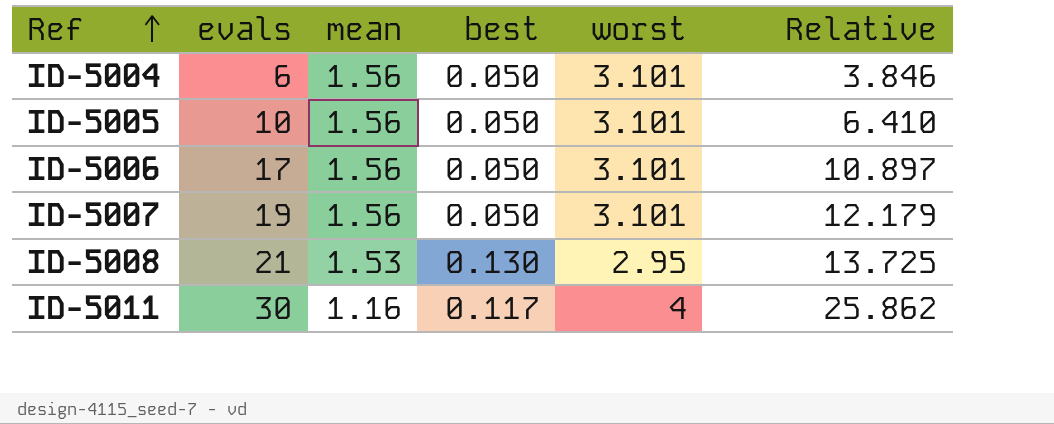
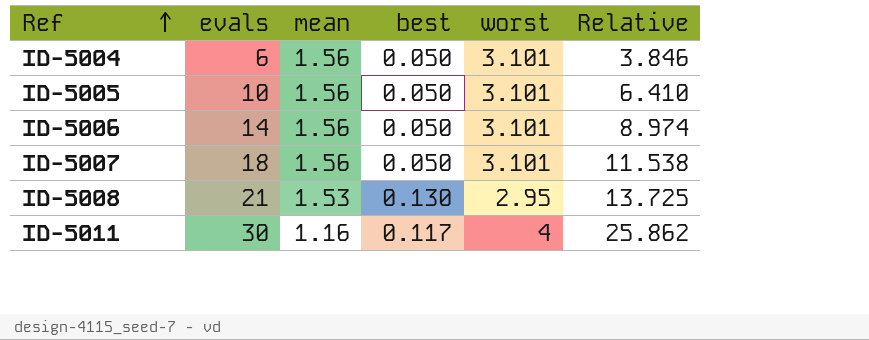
ID-5006 | evals: 17 -> 14
ID-5006 | Relative: 10.897 -> 8.974
ID-5007 | evals: 19 -> 18
ID-5007 | Relative: 12.179 -> 11.538

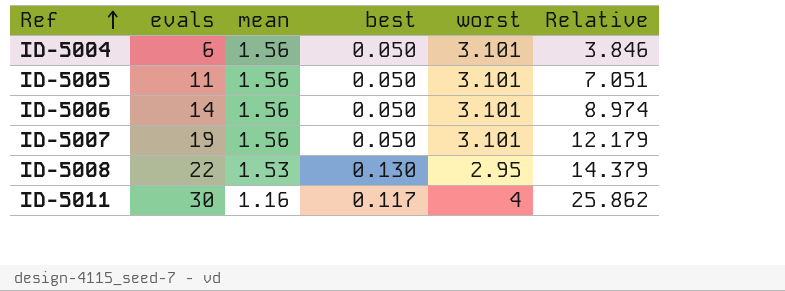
ID-5005 | evals: 10 -> 11
ID-5005 | Relative: 6.410 -> 7.051
ID-5007 | evals: 18 -> 19
ID-5007 | Relative: 11.538 -> 12.179
ID-5008 | evals: 21 -> 22
ID-5008 | Relative: 13.725 -> 14.379

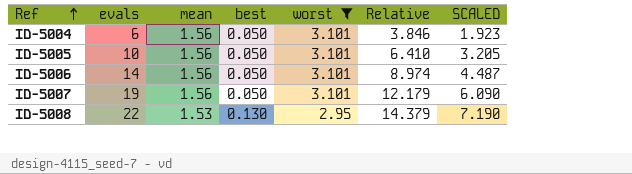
filter: none -> worst != 4
column SCALED | formula: none -> [Relative] * 0.5
ID-5005 | evals: 11 -> 10
ID-5005 | Relative: 7.051 -> 6.410

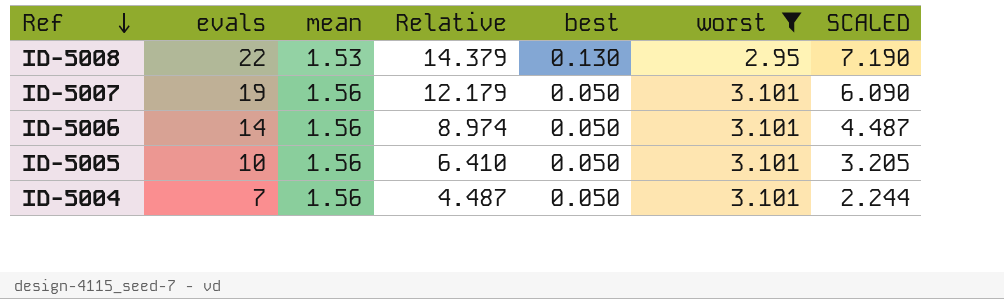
row order: Ref ascending -> Ref descending
column Relative | position: 6 -> 4
ID-5004 | evals: 6 -> 7
ID-5004 | Relative: 3.846 -> 4.487
ID-5004 | SCALED: 1.923 -> 2.244

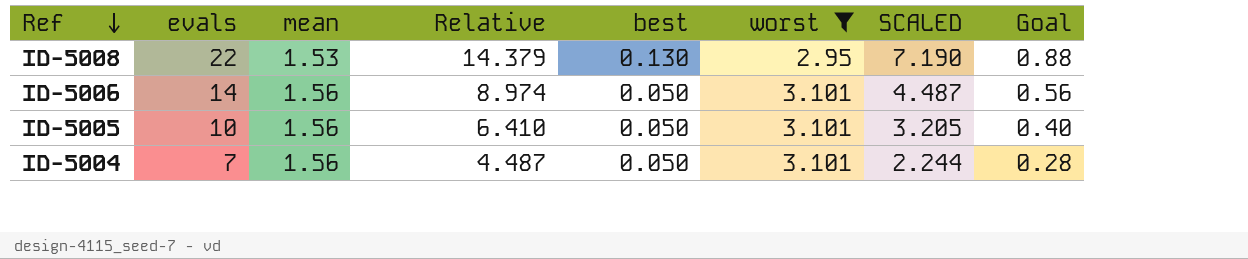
column Goal | formula: none -> [evals] * 0.04
row ID-5007: 19 | 1.56 | 12.179 | 0.050 | 3.101 | 6.090 -> none

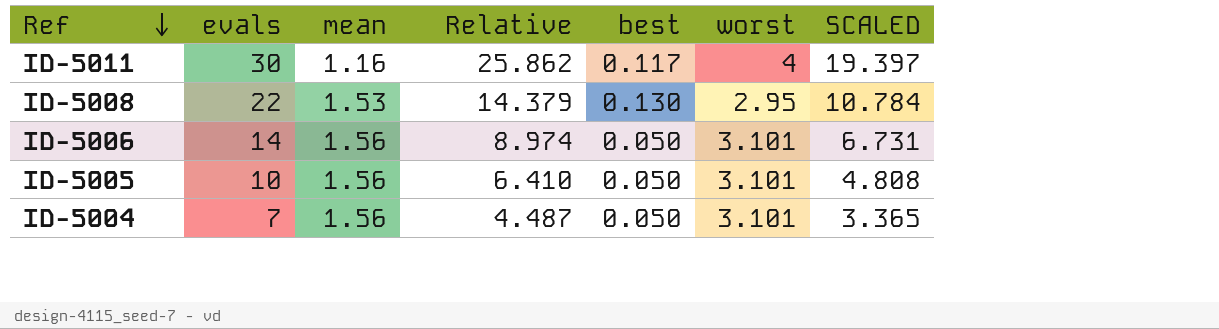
filter: worst != 4 -> none
column Goal | formula: [evals] * 0.04 -> none
column SCALED | formula: [Relative] * 0.5 -> [Relative] * 0.75

